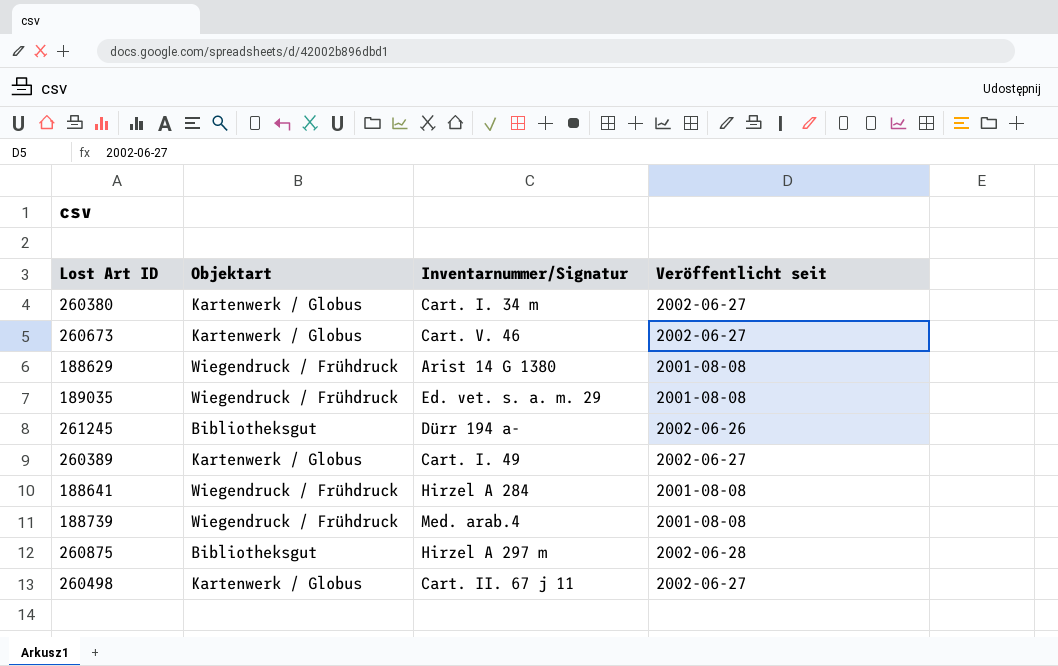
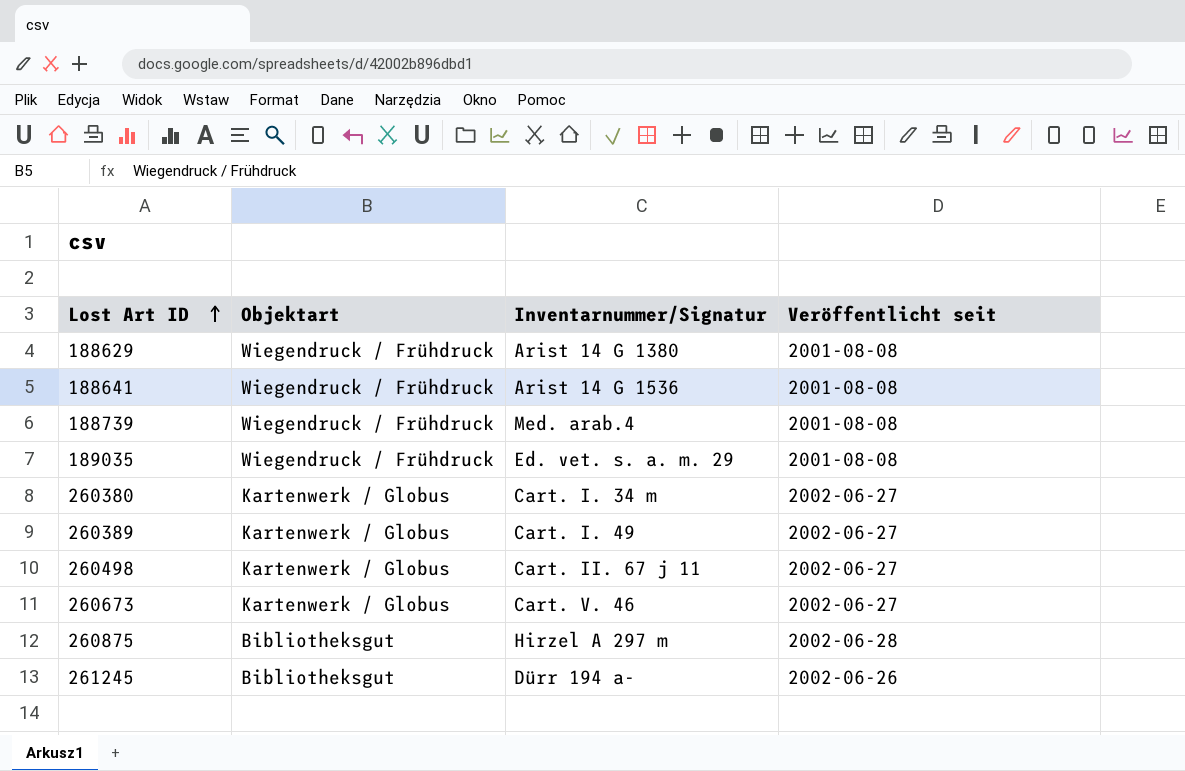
row order: none -> Lost Art ID ascending
188641 | Inventarnummer/Signatur: Hirzel A 284 -> Arist 14 G 1536

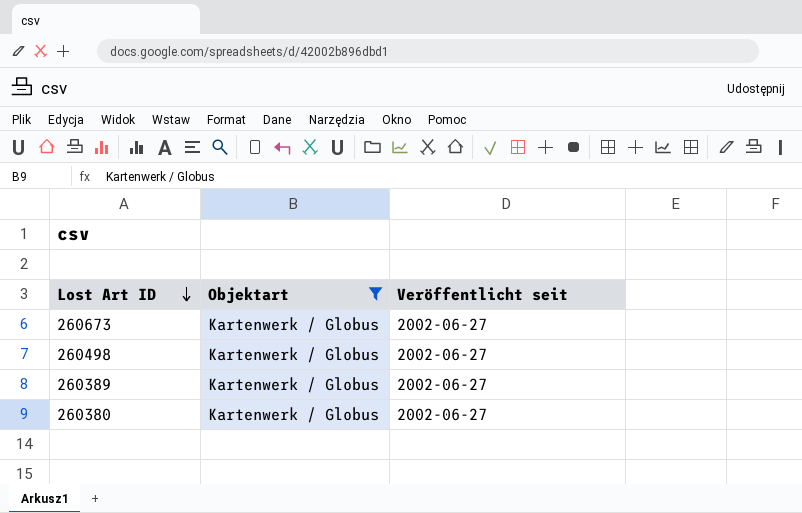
filter: none -> Objektart = Kartenwerk / Globus
row order: Lost Art ID ascending -> Lost Art ID descending
column Inventarnummer/Signatur | position: 3 -> none

